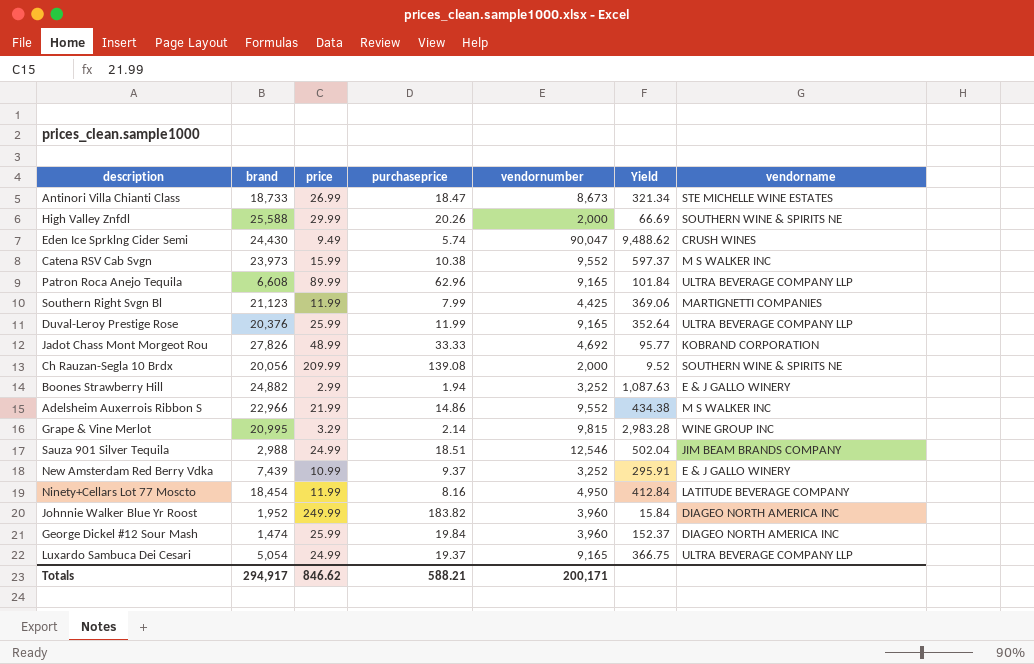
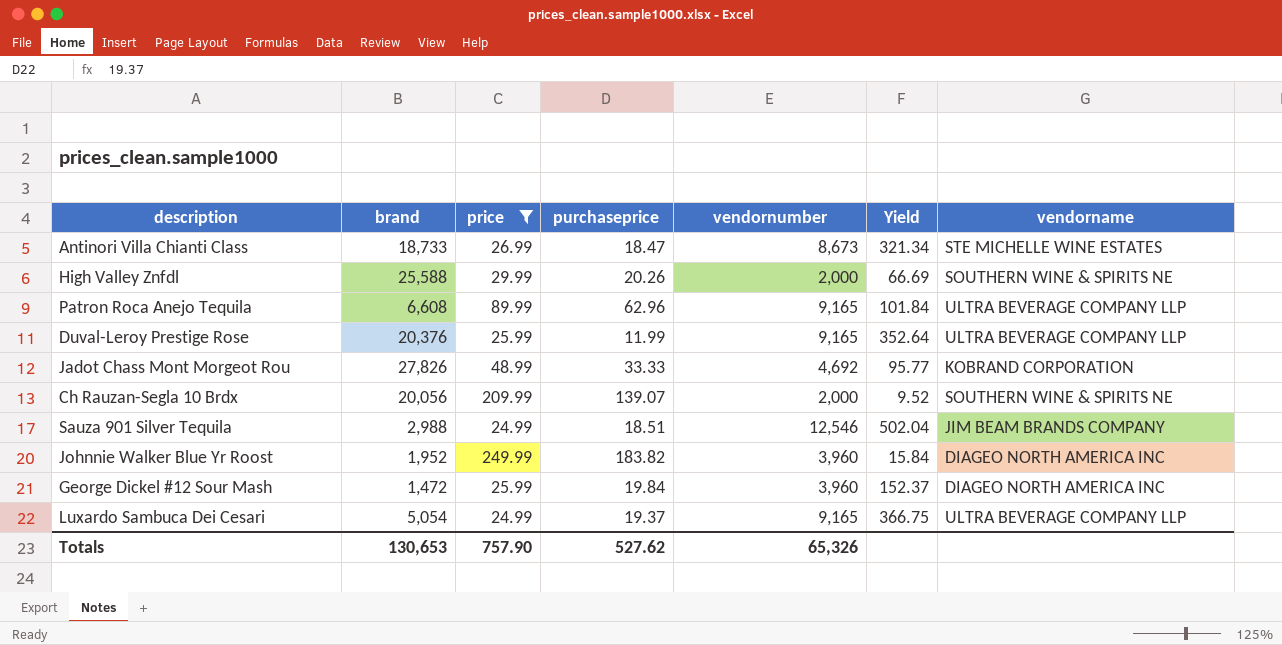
filter: none -> price >= 24.99
Ch Rauzan-Segla 10 Brdx | purchaseprice: 139.08 -> 139.07
George Dickel #12 Sour Mash | brand: 1,474 -> 1,472
Totals | brand: 294,917 -> 130,653
Totals | price: 846.62 -> 757.90
Totals | purchaseprice: 588.21 -> 527.62
Totals | vendornumber: 200,171 -> 65,326

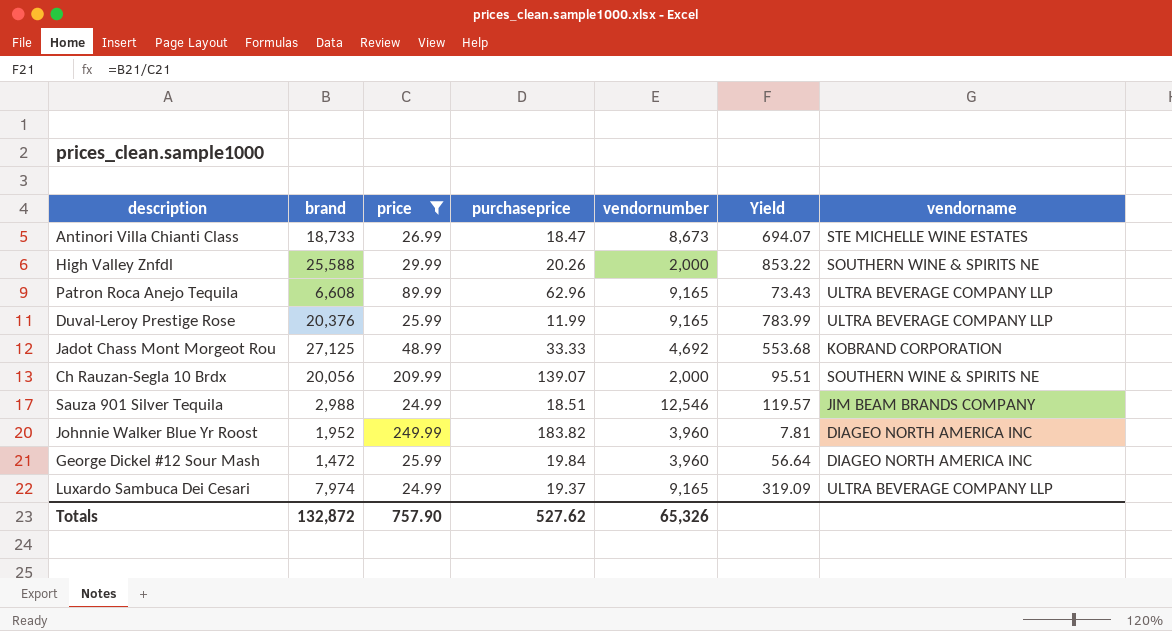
column Yield | formula: [vendornumber] / [price] -> [brand] / [price]
Jadot Chass Mont Morgeot Rou | brand: 27,826 -> 27,125
Luxardo Sambuca Dei Cesari | brand: 5,054 -> 7,974
Totals | brand: 130,653 -> 132,872

